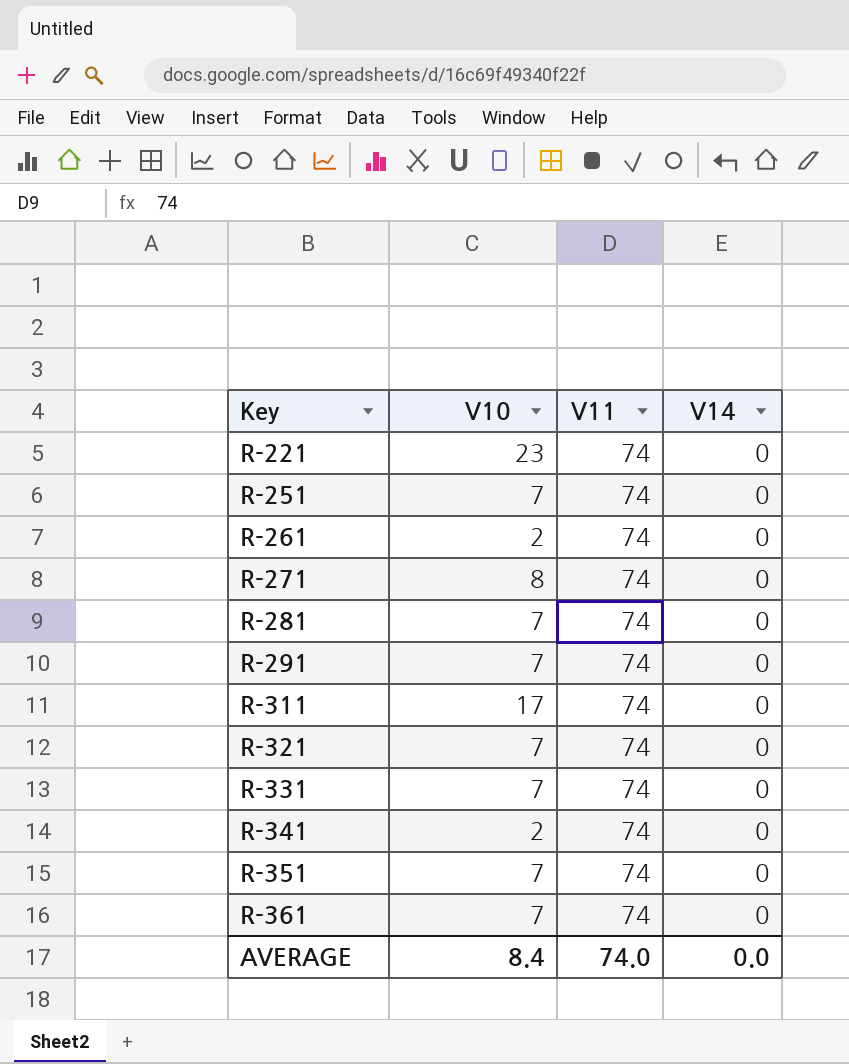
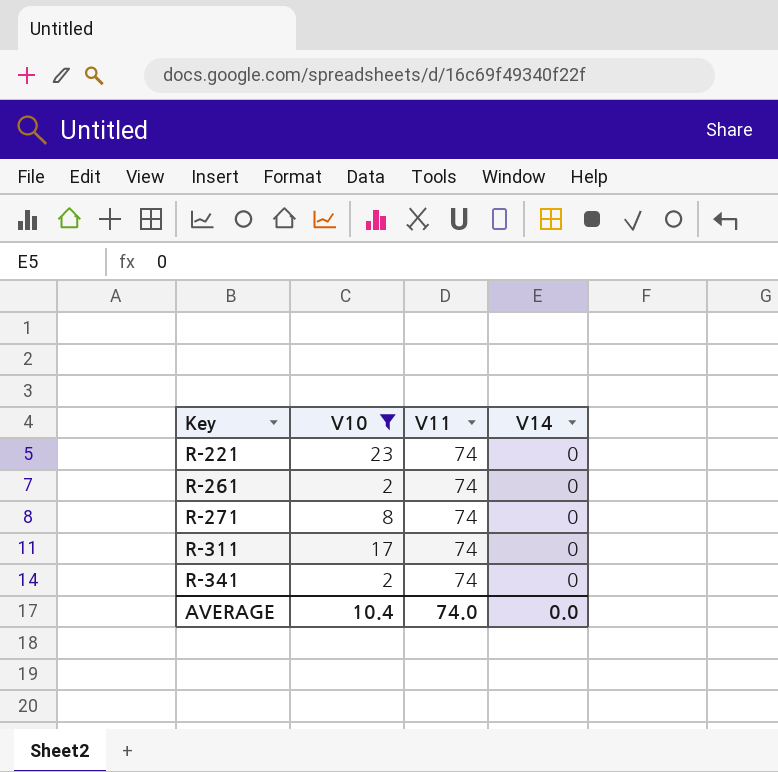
filter: none -> V10 != 7
AVERAGE | V10: 8.4 -> 10.4

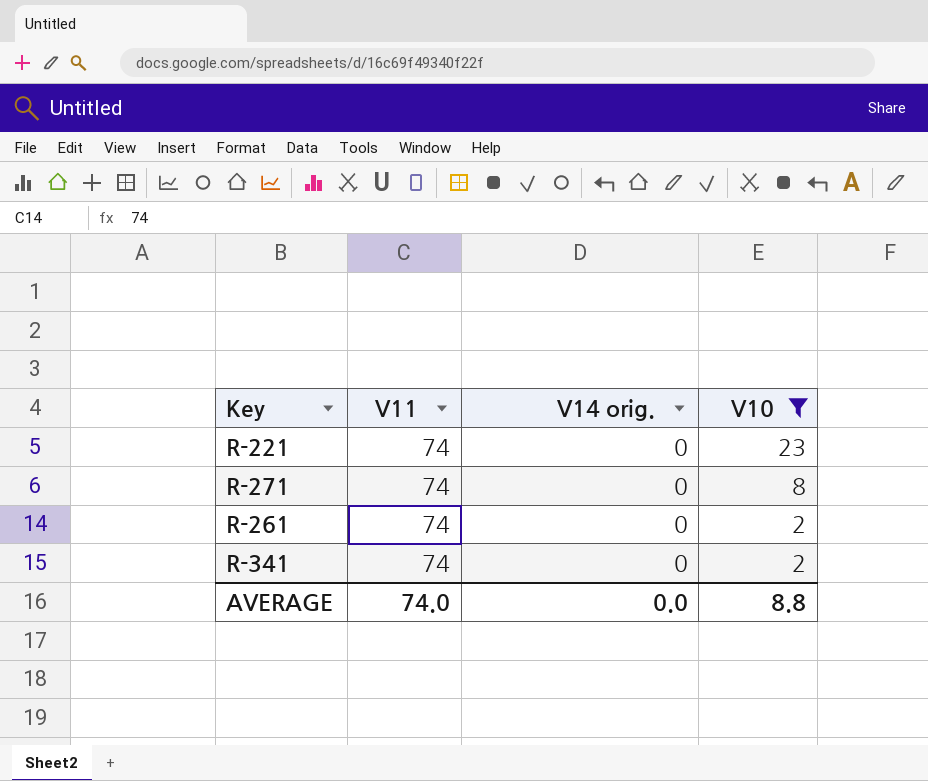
row order: Key ascending -> V10 descending
column name: V14 -> V14 orig.
column V10 | position: 2 -> 4
row R-311: 17 | 74 | 0 -> none
AVERAGE | V10: 10.4 -> 8.8

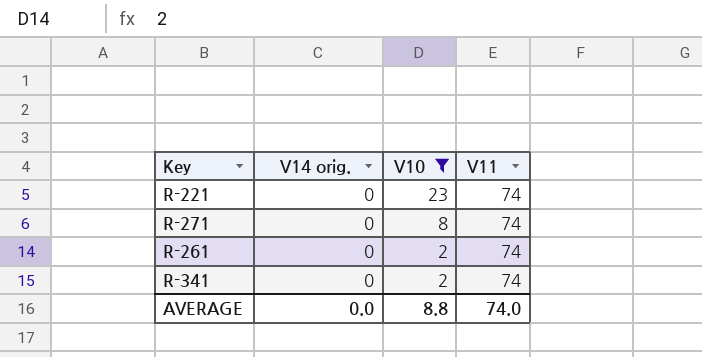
column V11 | position: 2 -> 4

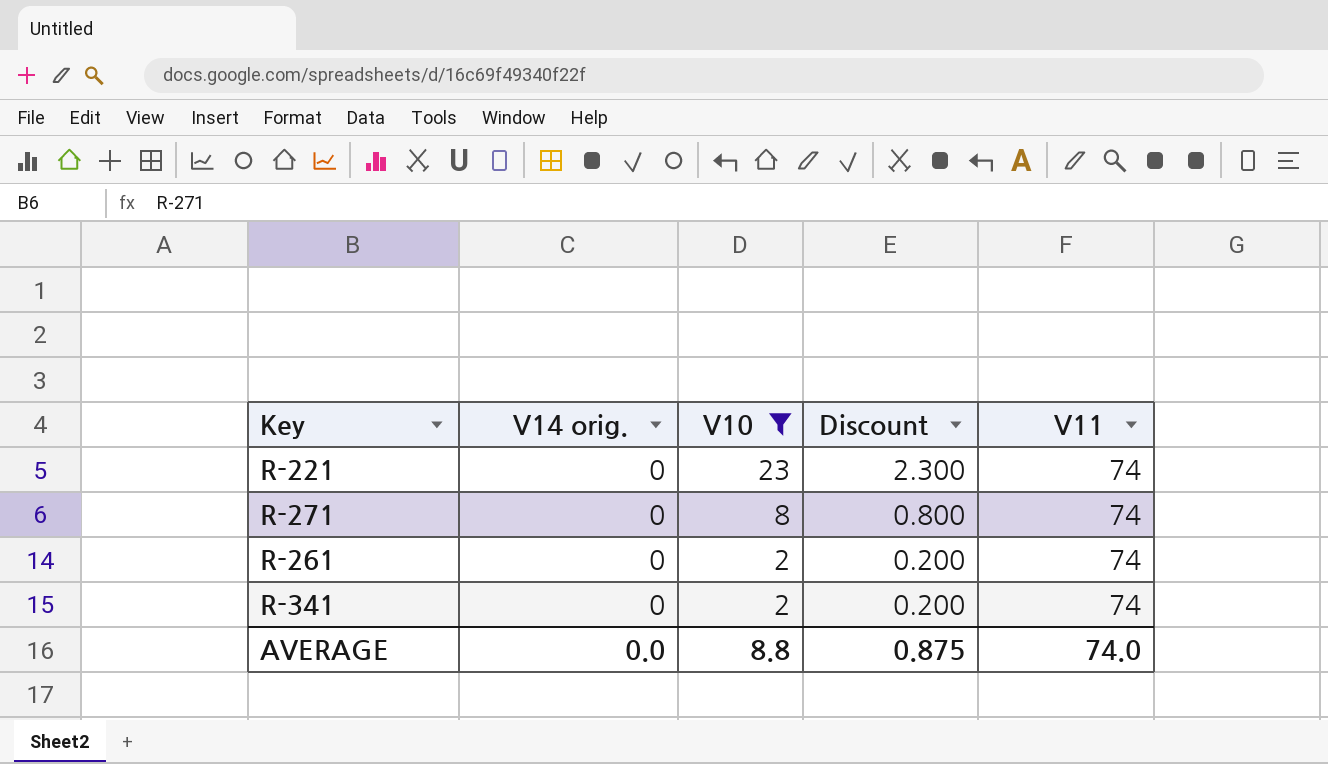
column Discount | formula: none -> [V10] * 0.1

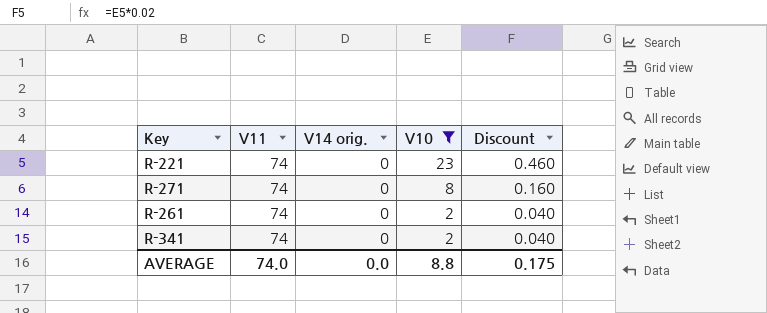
column V11 | position: 5 -> 2
column Discount | formula: [V10] * 0.1 -> [V10] * 0.02
AVERAGE | Discount: 0.875 -> 0.175

